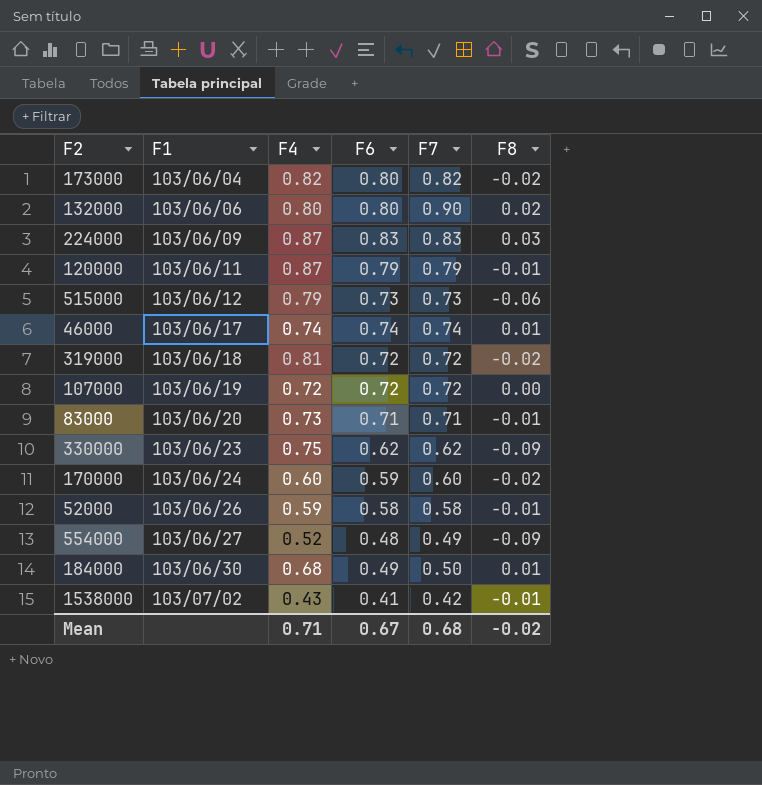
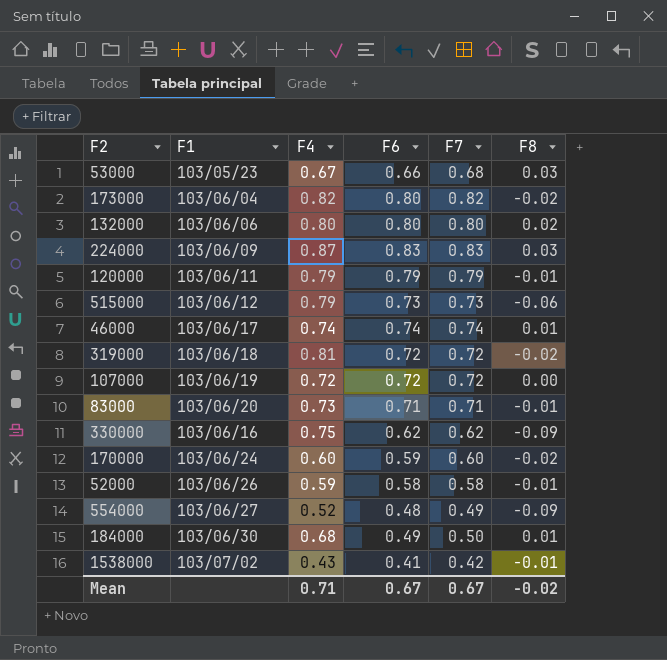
row 53000: none -> 103/05/23 | 0.67 | 0.66 | 0.68 | 0.03
132000 | F7: 0.90 -> 0.80
120000 | F4: 0.87 -> 0.79
330000 | F1: 103/06/23 -> 103/06/16
Mean | F7: 0.68 -> 0.67

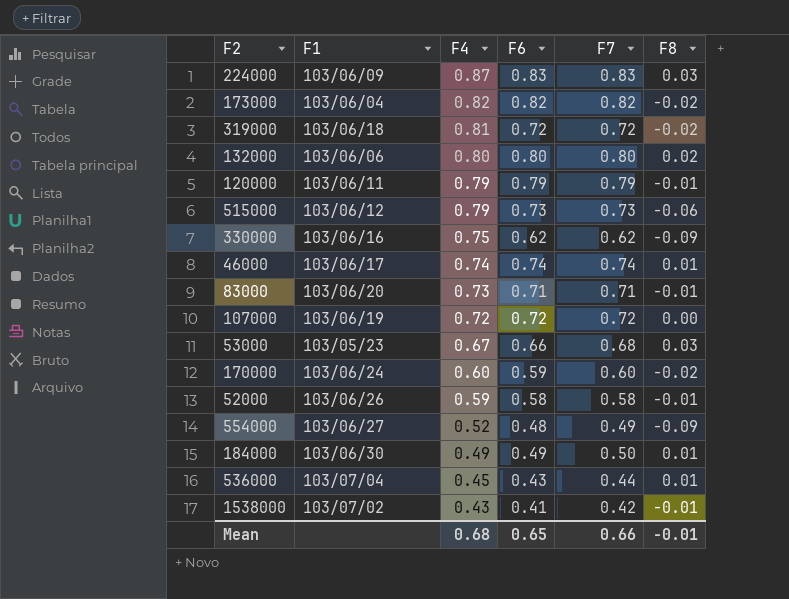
row order: none -> F4 descending
173000 | F6: 0.80 -> 0.82
184000 | F4: 0.68 -> 0.49
row 536000: none -> 103/07/04 | 0.45 | 0.43 | 0.44 | 0.01
Mean | F4: 0.71 -> 0.68
Mean | F6: 0.67 -> 0.65
Mean | F7: 0.67 -> 0.66
Mean | F8: -0.02 -> -0.01

